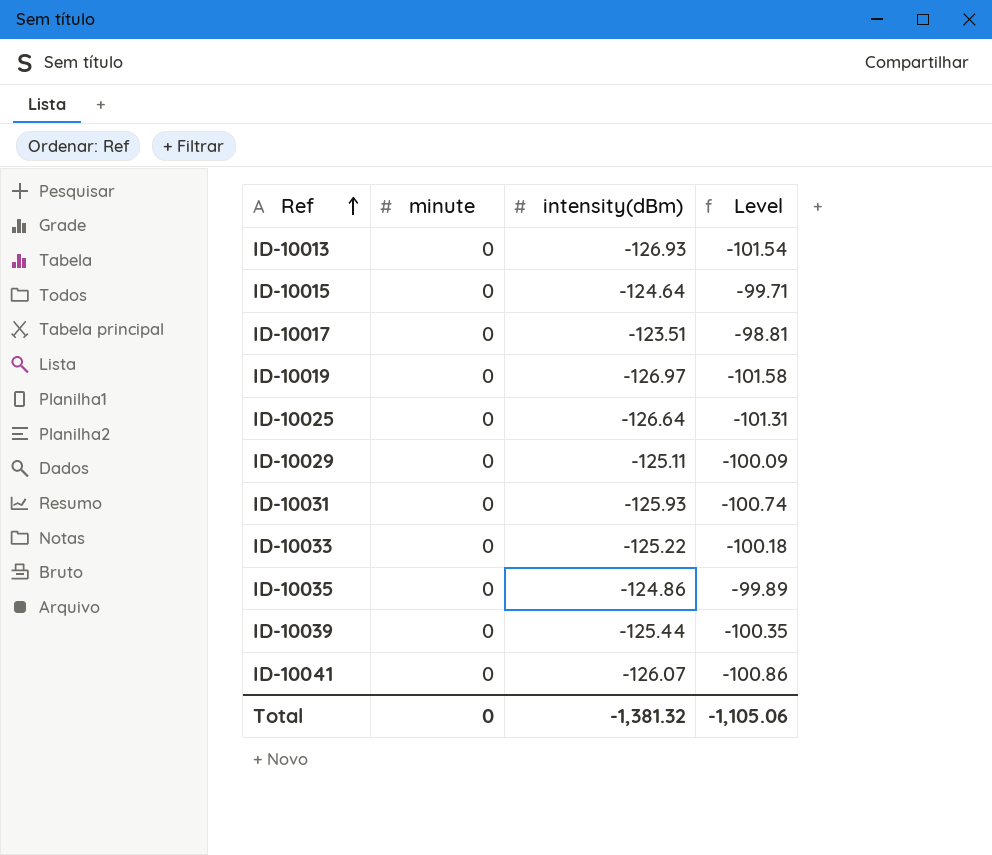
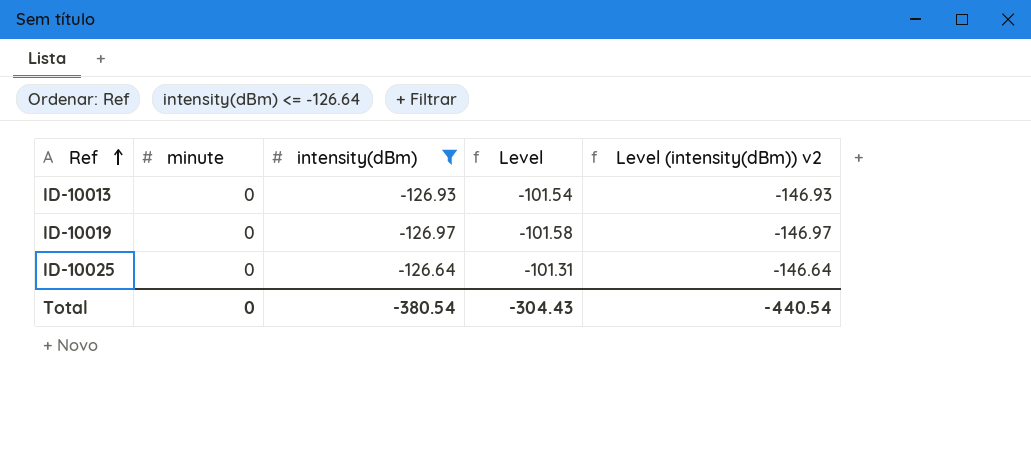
filter: none -> intensity(dBm) <= -126.64
column Level (intensity(dBm)) v2 | formula: none -> [intensity(dBm)] - 20
Total | intensity(dBm): -1,381.32 -> -380.54
Total | Level: -1,105.06 -> -304.43

